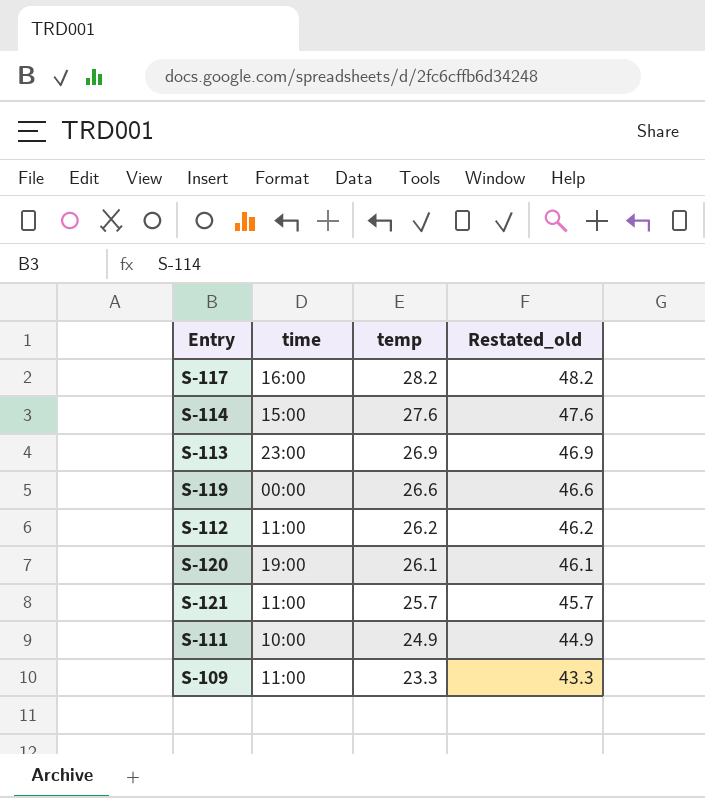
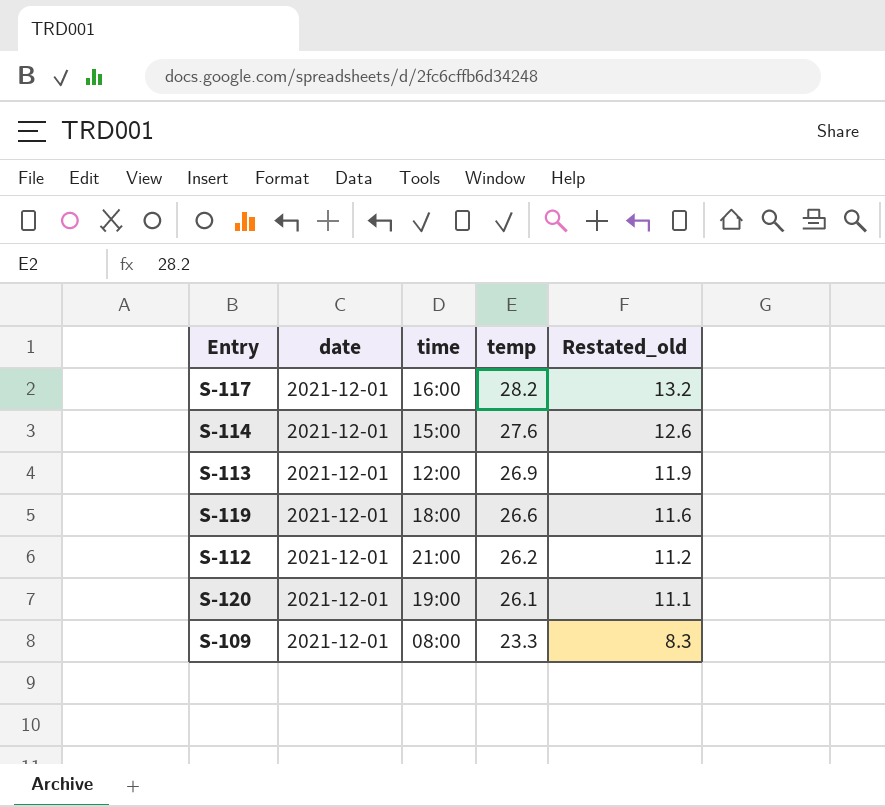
column date | position: none -> 2
column Restated_old | formula: [temp] + 20 -> [temp] - 15
row S-121: 11:00 | 25.7 | 45.7 -> none
row S-111: 10:00 | 24.9 | 44.9 -> none
S-113 | time: 23:00 -> 12:00
S-119 | time: 00:00 -> 18:00
S-112 | time: 11:00 -> 21:00
S-109 | time: 11:00 -> 08:00

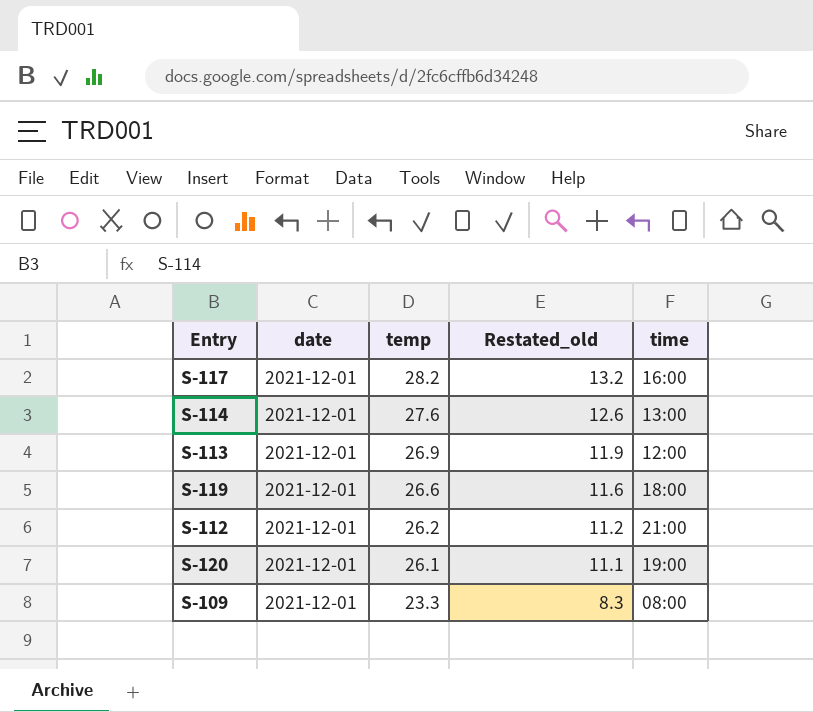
column time | position: 3 -> 5
S-114 | time: 15:00 -> 13:00

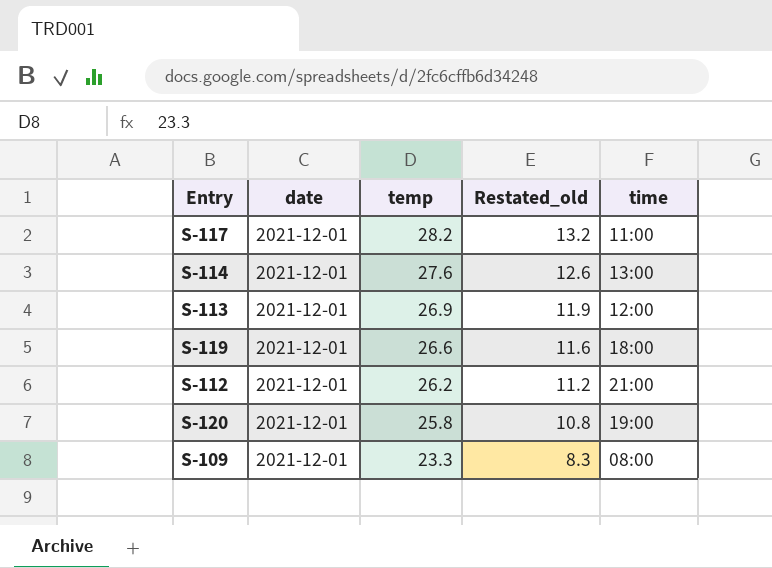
S-117 | time: 16:00 -> 11:00
S-120 | temp: 26.1 -> 25.8
S-120 | Restated_old: 11.1 -> 10.8

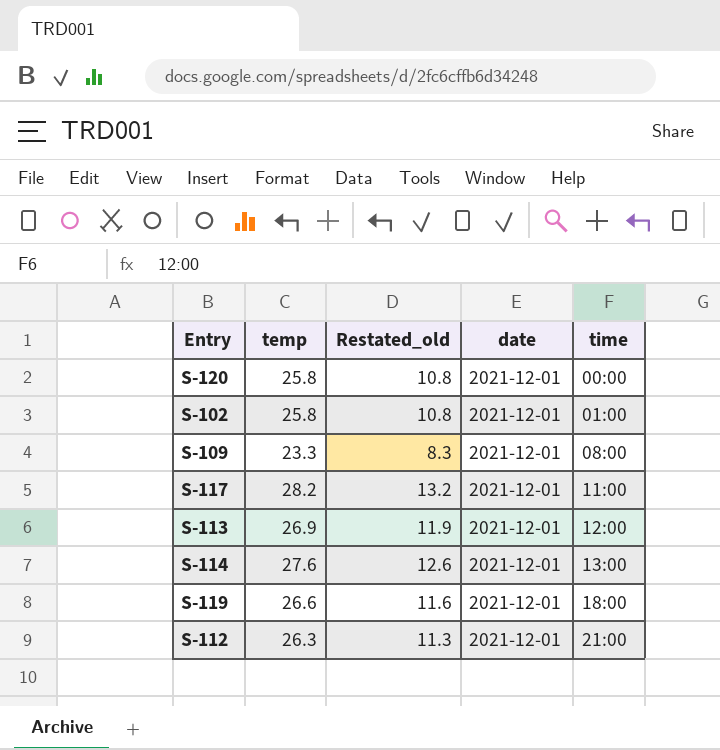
row order: temp descending -> time ascending
column date | position: 2 -> 4
S-120 | time: 19:00 -> 00:00
row S-102: none -> 25.8 | 10.8 | 2021-12-01 | 01:00
S-112 | temp: 26.2 -> 26.3
S-112 | Restated_old: 11.2 -> 11.3

